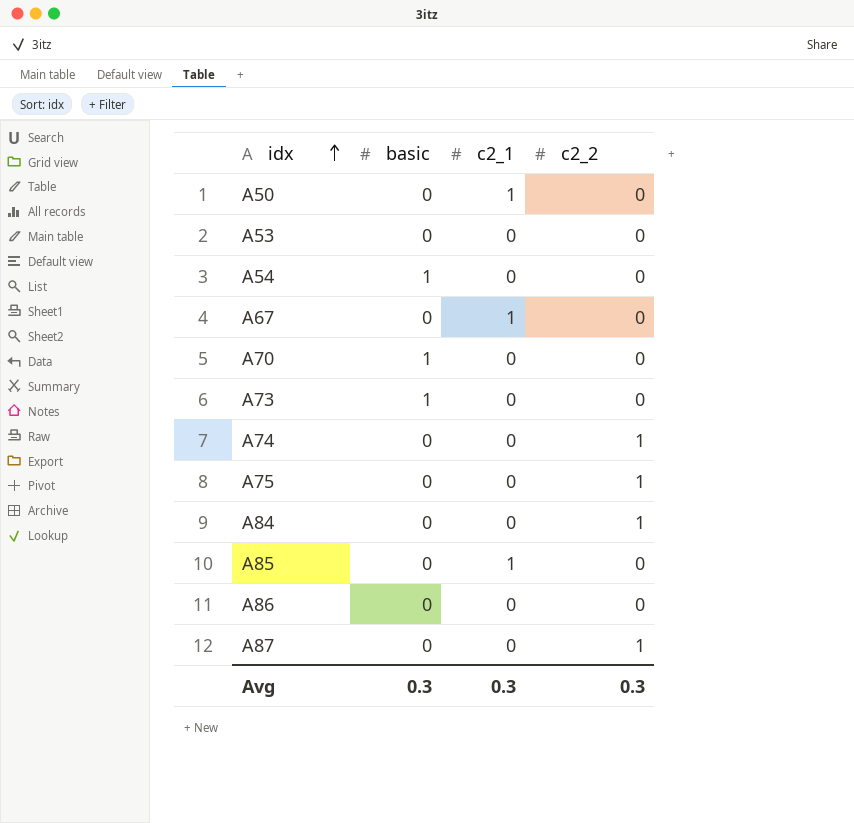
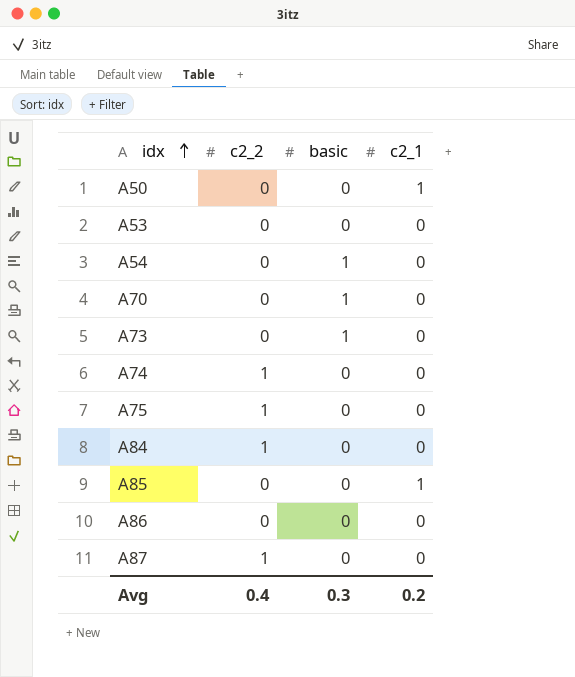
column c2_2 | position: 4 -> 2
row A67: 0 | 1 | 0 -> none
Avg | c2_2: 0.3 -> 0.4
Avg | c2_1: 0.3 -> 0.2

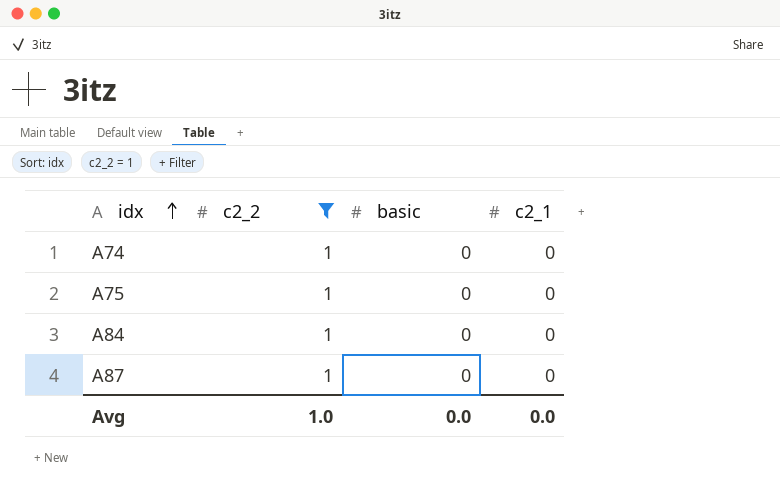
filter: none -> c2_2 = 1
Avg | c2_2: 0.4 -> 1.0
Avg | basic: 0.3 -> 0.0
Avg | c2_1: 0.2 -> 0.0

